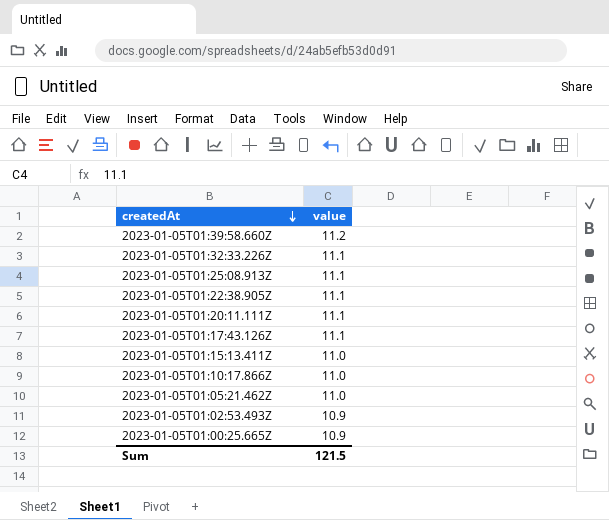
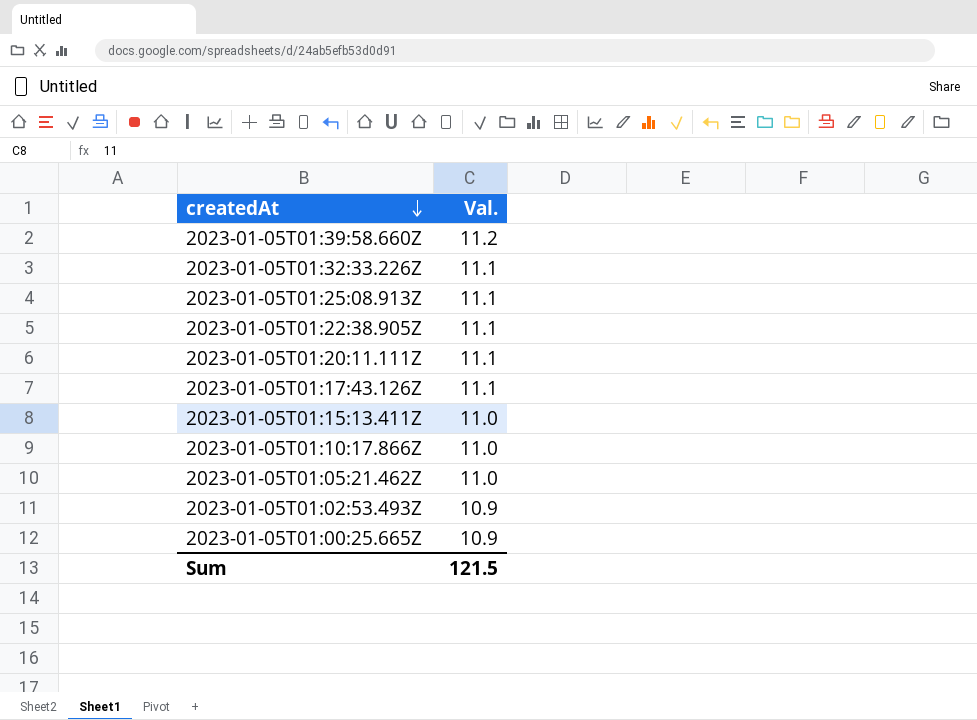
column name: value -> Val.

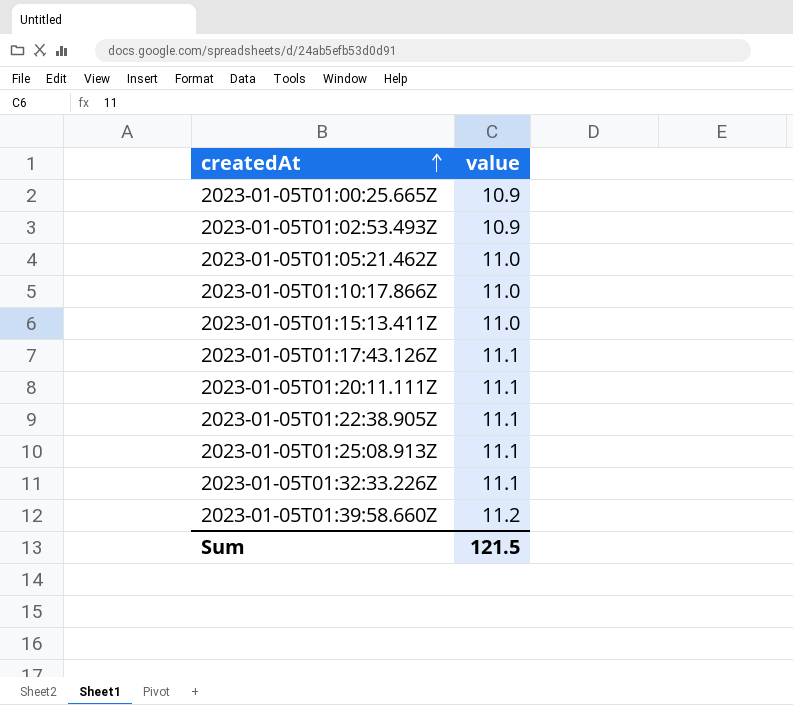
row order: createdAt descending -> createdAt ascending
column name: Val. -> value

